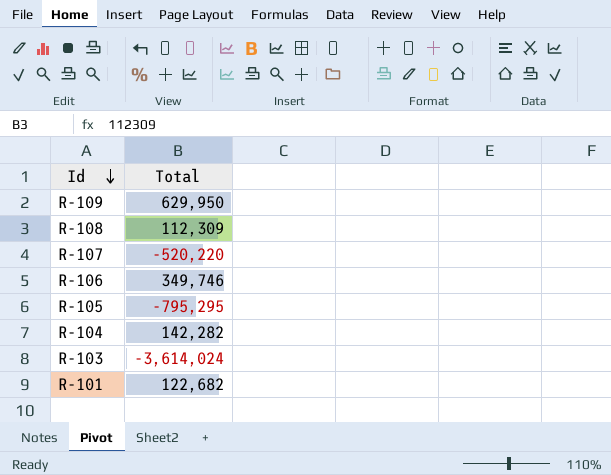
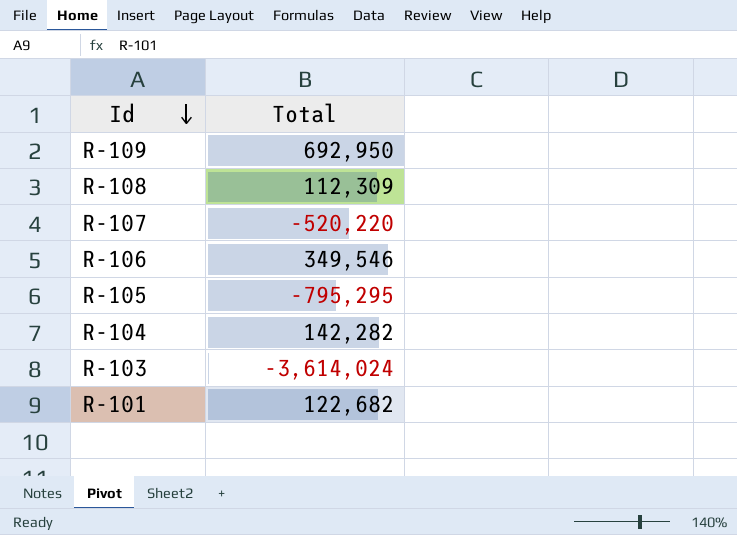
R-109 | Total: 629,950 -> 692,950
R-106 | Total: 349,746 -> 349,546

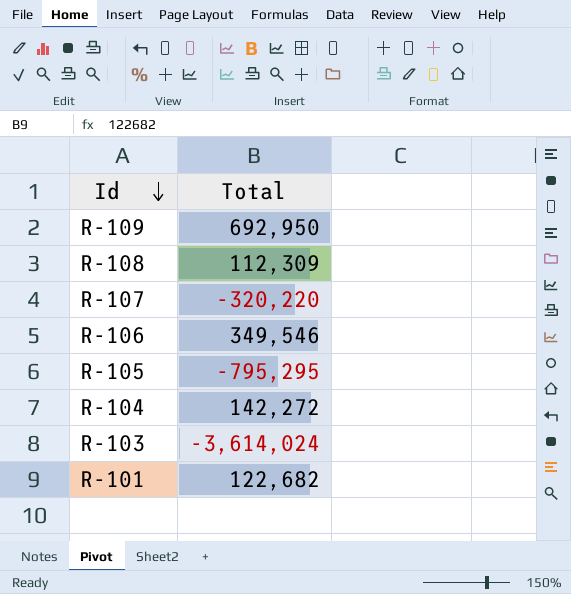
R-107 | Total: -520,220 -> -320,220
R-104 | Total: 142,282 -> 142,272

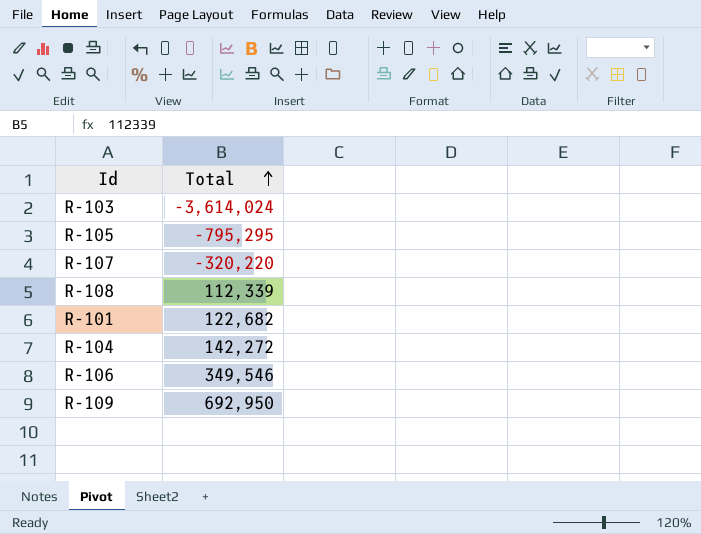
row order: Id descending -> Total ascending
R-108 | Total: 112,309 -> 112,339

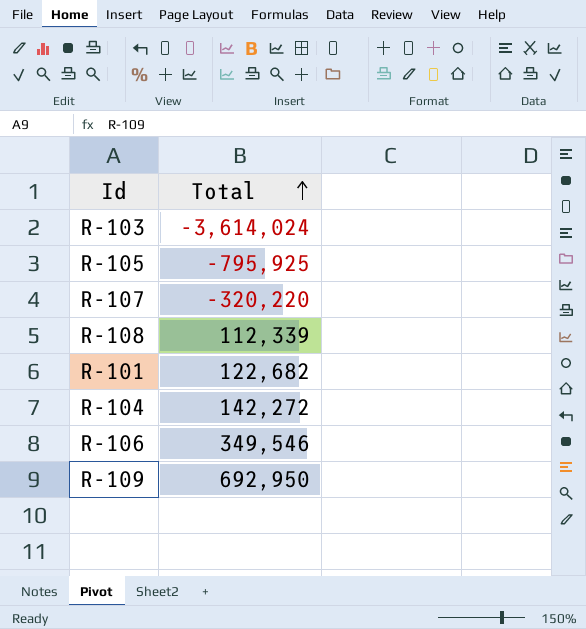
R-105 | Total: -795,295 -> -795,925

